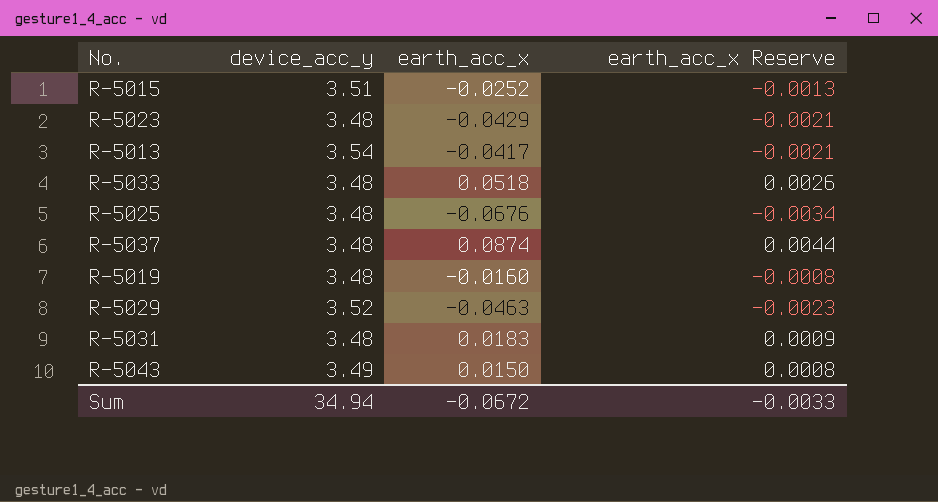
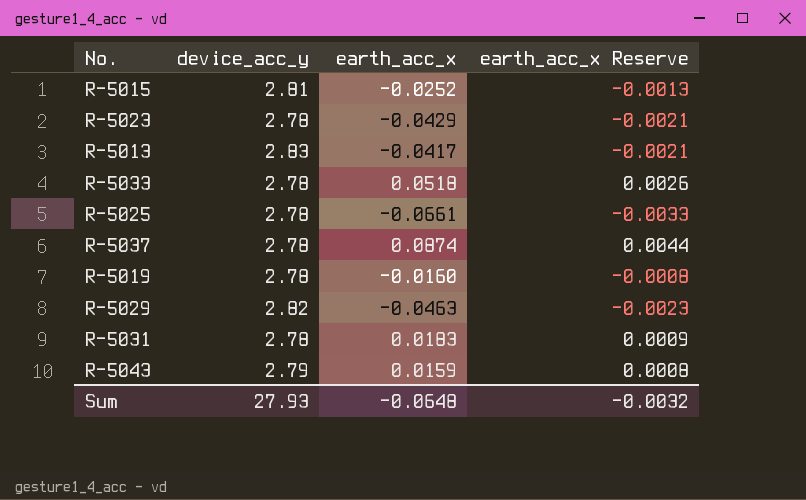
R-5015 | device_acc_y: 3.51 -> 2.81
R-5023 | device_acc_y: 3.48 -> 2.78
R-5013 | device_acc_y: 3.54 -> 2.83
R-5033 | device_acc_y: 3.48 -> 2.78
R-5025 | device_acc_y: 3.48 -> 2.78
R-5025 | earth_acc_x: -0.0676 -> -0.0661
R-5025 | earth_acc_x Reserve: -0.0034 -> -0.0033
R-5037 | device_acc_y: 3.48 -> 2.78
R-5019 | device_acc_y: 3.48 -> 2.78
R-5029 | device_acc_y: 3.52 -> 2.82
R-5031 | device_acc_y: 3.48 -> 2.78
R-5043 | device_acc_y: 3.49 -> 2.79
R-5043 | earth_acc_x: 0.0150 -> 0.0159
Sum | device_acc_y: 34.94 -> 27.93
Sum | earth_acc_x: -0.0672 -> -0.0648
Sum | earth_acc_x Reserve: -0.0033 -> -0.0032

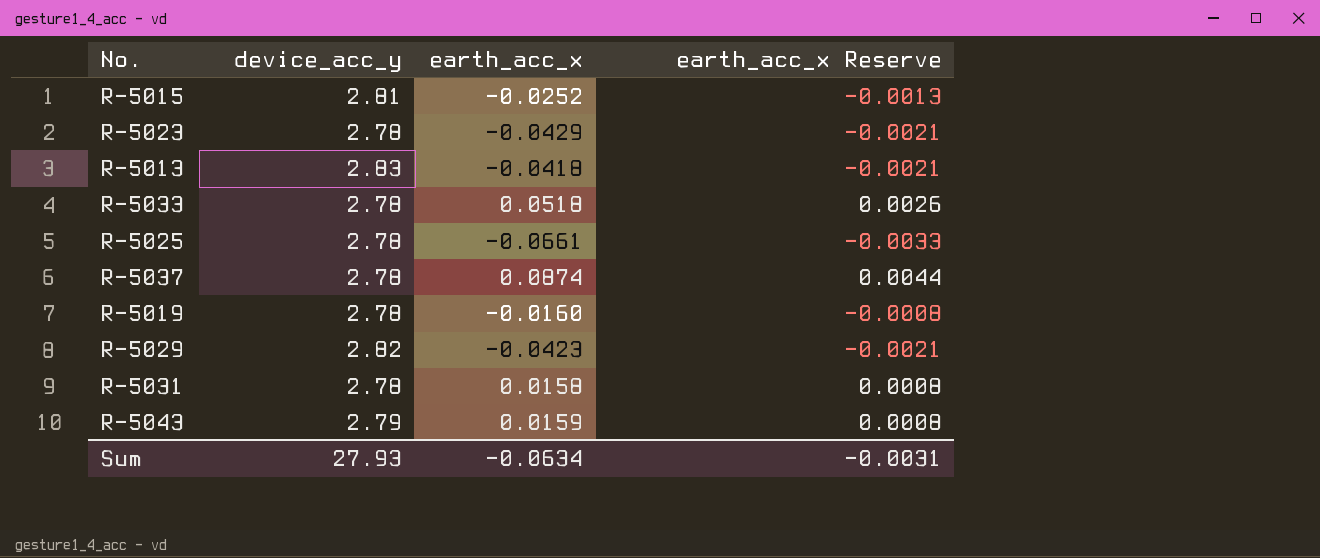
R-5013 | earth_acc_x: -0.0417 -> -0.0418
R-5029 | earth_acc_x: -0.0463 -> -0.0423
R-5029 | earth_acc_x Reserve: -0.0023 -> -0.0021
R-5031 | earth_acc_x: 0.0183 -> 0.0158
R-5031 | earth_acc_x Reserve: 0.0009 -> 0.0008
Sum | earth_acc_x: -0.0648 -> -0.0634
Sum | earth_acc_x Reserve: -0.0032 -> -0.0031

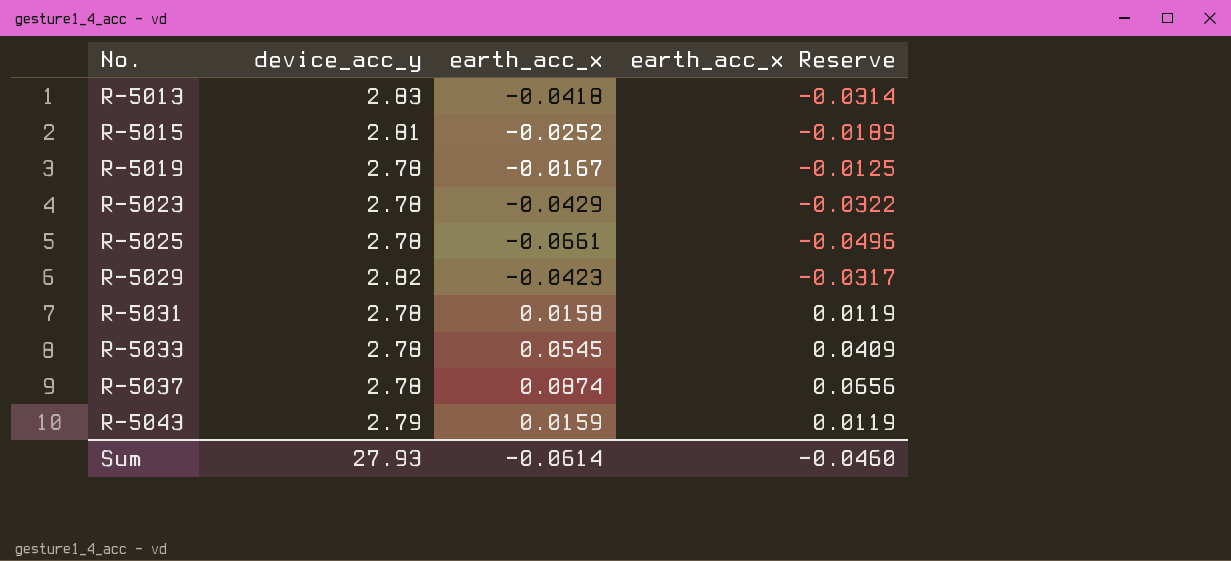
row order: none -> No. ascending
column earth_acc_x Reserve | formula: [earth_acc_x] * 0.05 -> [earth_acc_x] * 0.75
R-5019 | earth_acc_x: -0.0160 -> -0.0167
R-5033 | earth_acc_x: 0.0518 -> 0.0545
Sum | earth_acc_x: -0.0634 -> -0.0614
Sum | earth_acc_x Reserve: -0.0031 -> -0.0460

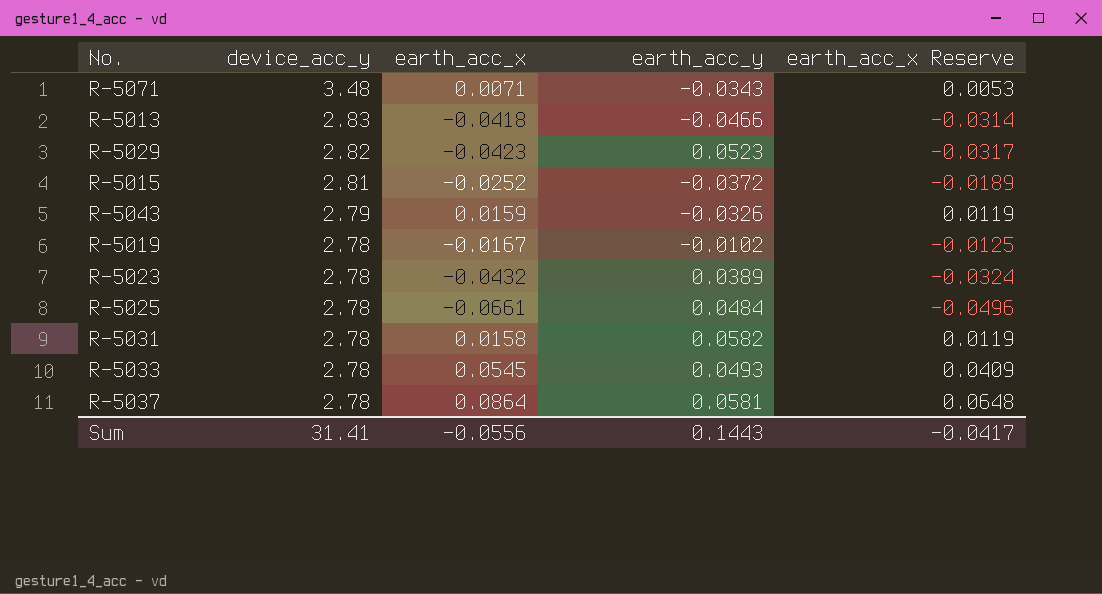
row order: No. ascending -> device_acc_y descending
column earth_acc_y | position: none -> 4
row R-5071: none -> 3.48 | 0.0071 | -0.0343 | 0.0053
R-5023 | earth_acc_x: -0.0429 -> -0.0432
R-5023 | earth_acc_x Reserve: -0.0322 -> -0.0324
R-5037 | earth_acc_x: 0.0874 -> 0.0864
R-5037 | earth_acc_x Reserve: 0.0656 -> 0.0648
Sum | device_acc_y: 27.93 -> 31.41
Sum | earth_acc_x: -0.0614 -> -0.0556
Sum | earth_acc_x Reserve: -0.0460 -> -0.0417

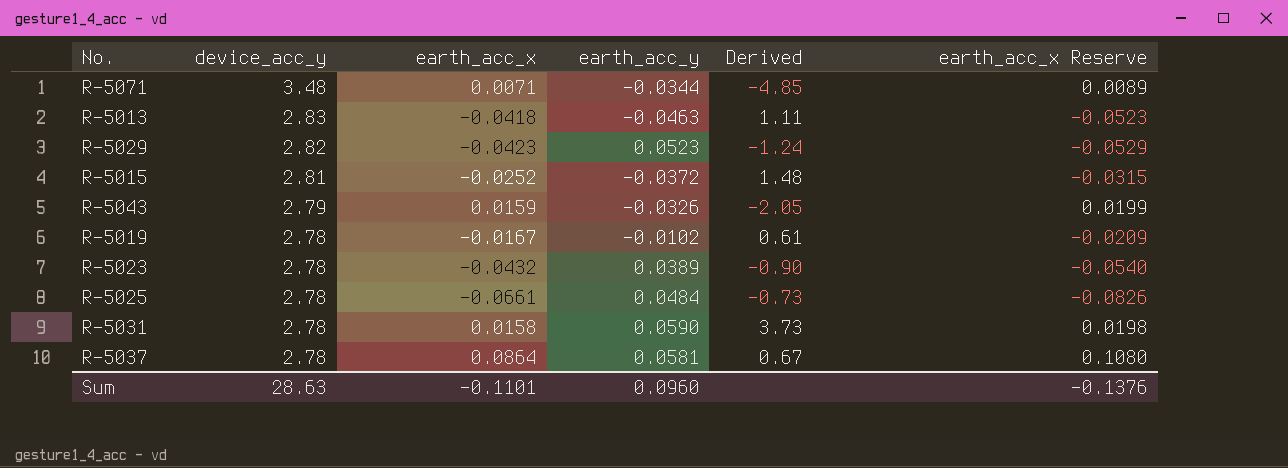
column Derived | formula: none -> [earth_acc_y] / [earth_acc_x]
column earth_acc_x Reserve | formula: [earth_acc_x] * 0.75 -> [earth_acc_x] * 1.25
row R-5033: 2.78 | 0.0545 | 0.0493 | 0.0409 -> none
R-5071 | earth_acc_y: -0.0343 -> -0.0344
R-5013 | earth_acc_y: -0.0466 -> -0.0463
R-5031 | earth_acc_y: 0.0582 -> 0.0590
Sum | device_acc_y: 31.41 -> 28.63
Sum | earth_acc_x: -0.0556 -> -0.1101
Sum | earth_acc_y: 0.1443 -> 0.0960
Sum | earth_acc_x Reserve: -0.0417 -> -0.1376

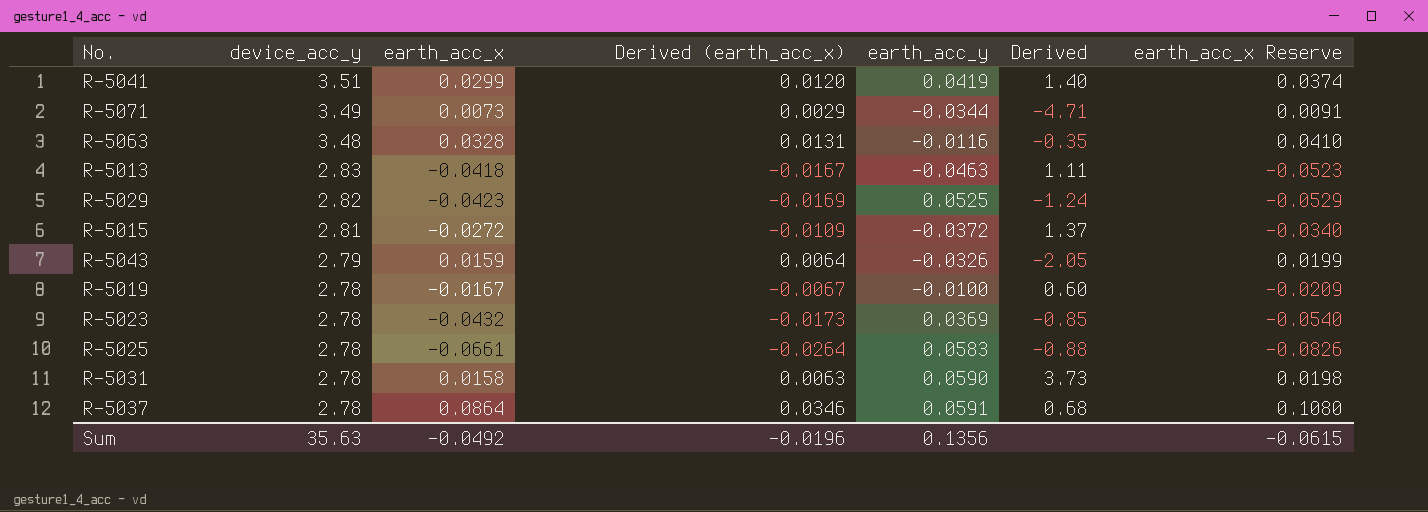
column Derived (earth_acc_x) | formula: none -> [earth_acc_x] * 0.4
row R-5041: none -> 3.51 | 0.0299 | 0.0120 | 0.0419 | 1.40 | 0.0374
R-5071 | device_acc_y: 3.48 -> 3.49
R-5071 | earth_acc_x: 0.0071 -> 0.0073
R-5071 | Derived: -4.85 -> -4.71
R-5071 | earth_acc_x Reserve: 0.0089 -> 0.0091
row R-5063: none -> 3.48 | 0.0328 | 0.0131 | -0.0116 | -0.35 | 0.0410
R-5029 | earth_acc_y: 0.0523 -> 0.0525
R-5015 | earth_acc_x: -0.0252 -> -0.0272
R-5015 | Derived: 1.48 -> 1.37
R-5015 | earth_acc_x Reserve: -0.0315 -> -0.0340
R-5019 | earth_acc_y: -0.0102 -> -0.0100
R-5019 | Derived: 0.61 -> 0.60
R-5023 | earth_acc_y: 0.0389 -> 0.0369
R-5023 | Derived: -0.90 -> -0.85
R-5025 | earth_acc_y: 0.0484 -> 0.0583
R-5025 | Derived: -0.73 -> -0.88
R-5037 | earth_acc_y: 0.0581 -> 0.0591
R-5037 | Derived: 0.67 -> 0.68
Sum | device_acc_y: 28.63 -> 35.63
Sum | earth_acc_x: -0.1101 -> -0.0492
Sum | earth_acc_y: 0.0960 -> 0.1356
Sum | earth_acc_x Reserve: -0.1376 -> -0.0615

